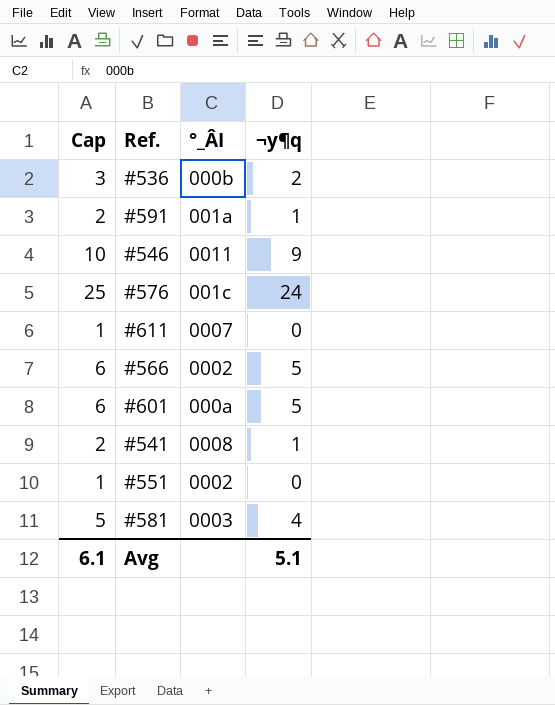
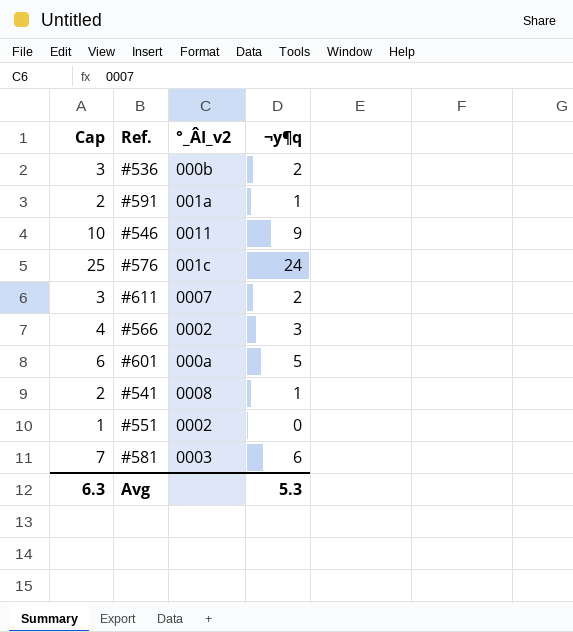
column name: °_ÂI -> °_ÂI_v2
#611 | Cap: 1 -> 3
#611 | ¬y¶q: 0 -> 2
#566 | Cap: 6 -> 4
#566 | ¬y¶q: 5 -> 3
#581 | Cap: 5 -> 7
#581 | ¬y¶q: 4 -> 6
Avg | Cap: 6.1 -> 6.3
Avg | ¬y¶q: 5.1 -> 5.3

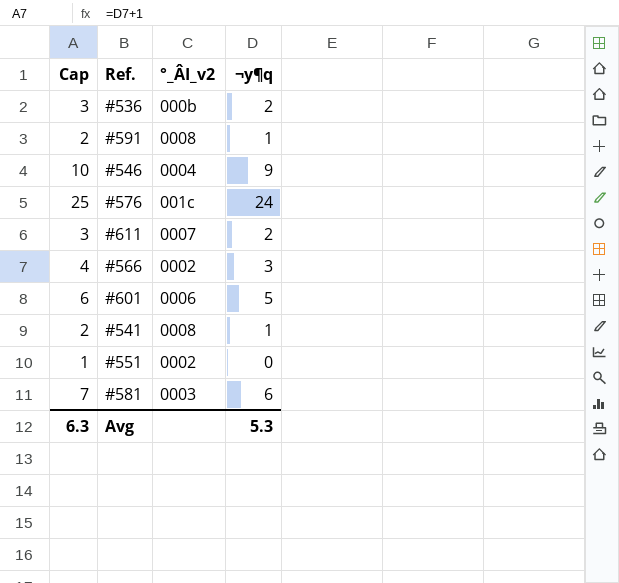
#591 | °_ÂI_v2: 001a -> 0008
#546 | °_ÂI_v2: 0011 -> 0004
#601 | °_ÂI_v2: 000a -> 0006

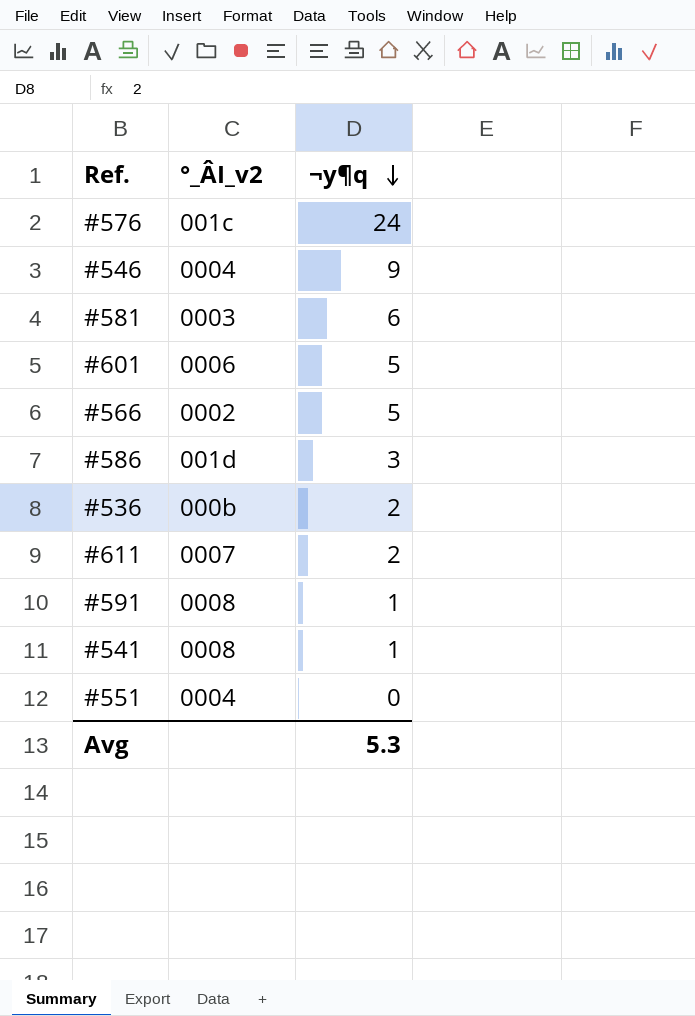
row order: none -> ¬y¶q descending
column Cap | formula: [¬y¶q] + 1 -> none
#566 | ¬y¶q: 3 -> 5
row #586: none -> 001d | 3
#551 | °_ÂI_v2: 0002 -> 0004

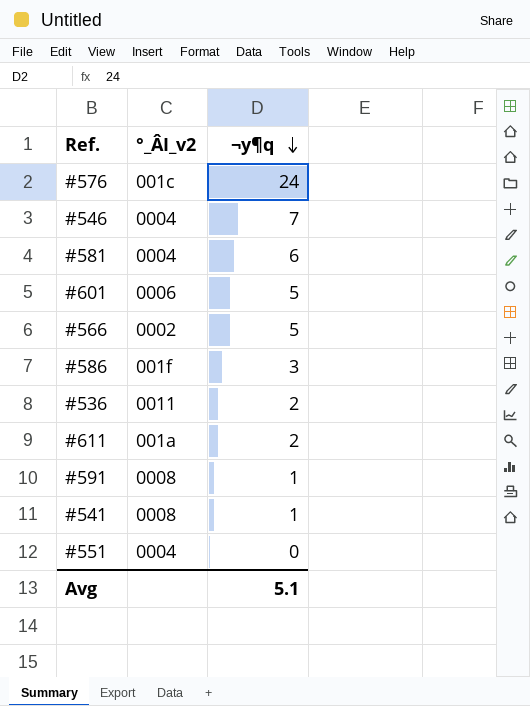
#546 | ¬y¶q: 9 -> 7
#581 | °_ÂI_v2: 0003 -> 0004
#586 | °_ÂI_v2: 001d -> 001f
#536 | °_ÂI_v2: 000b -> 0011
#611 | °_ÂI_v2: 0007 -> 001a
Avg | ¬y¶q: 5.3 -> 5.1

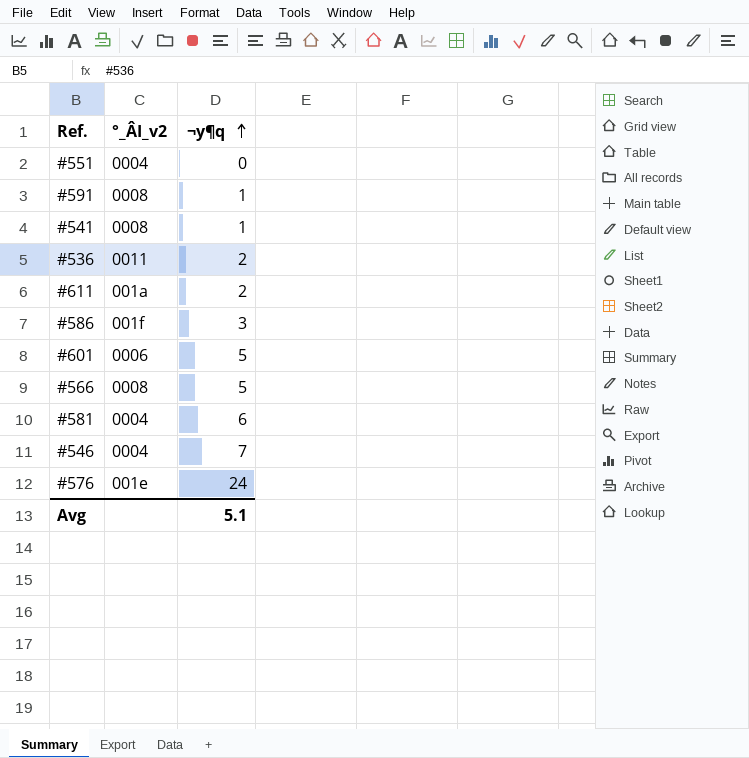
row order: ¬y¶q descending -> ¬y¶q ascending
#566 | °_ÂI_v2: 0002 -> 0008
#576 | °_ÂI_v2: 001c -> 001e

